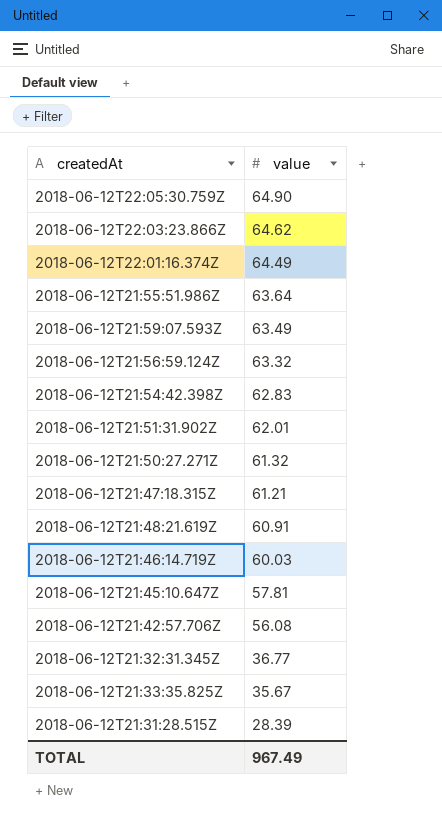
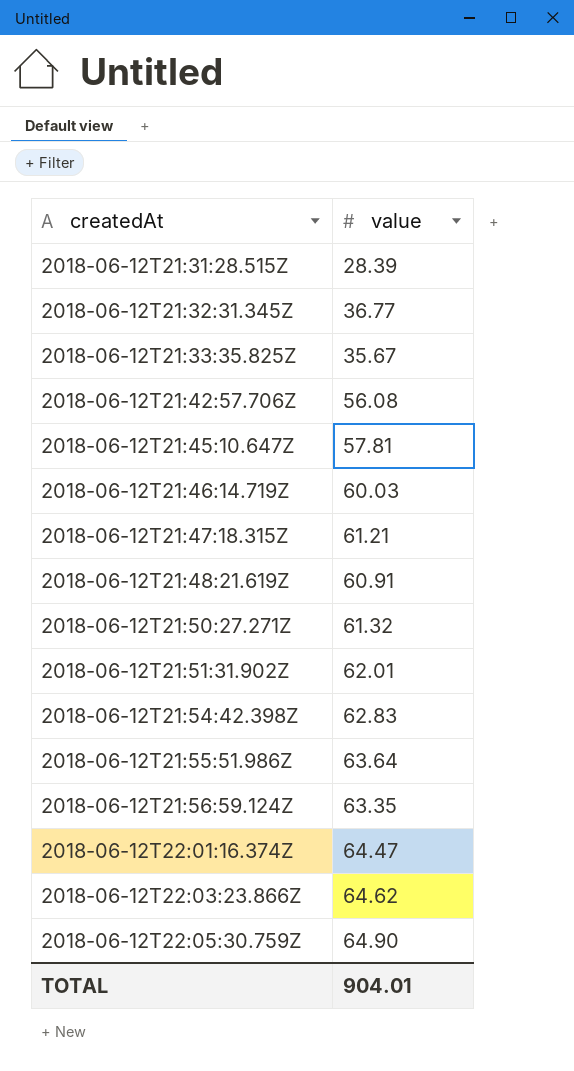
row order: value descending -> createdAt ascending
row 2018-06-12T21:59:07.593Z: 63.49 -> none
2018-06-12T21:56:59.124Z | value: 63.32 -> 63.35
2018-06-12T22:01:16.374Z | value: 64.49 -> 64.47
TOTAL | value: 967.49 -> 904.01

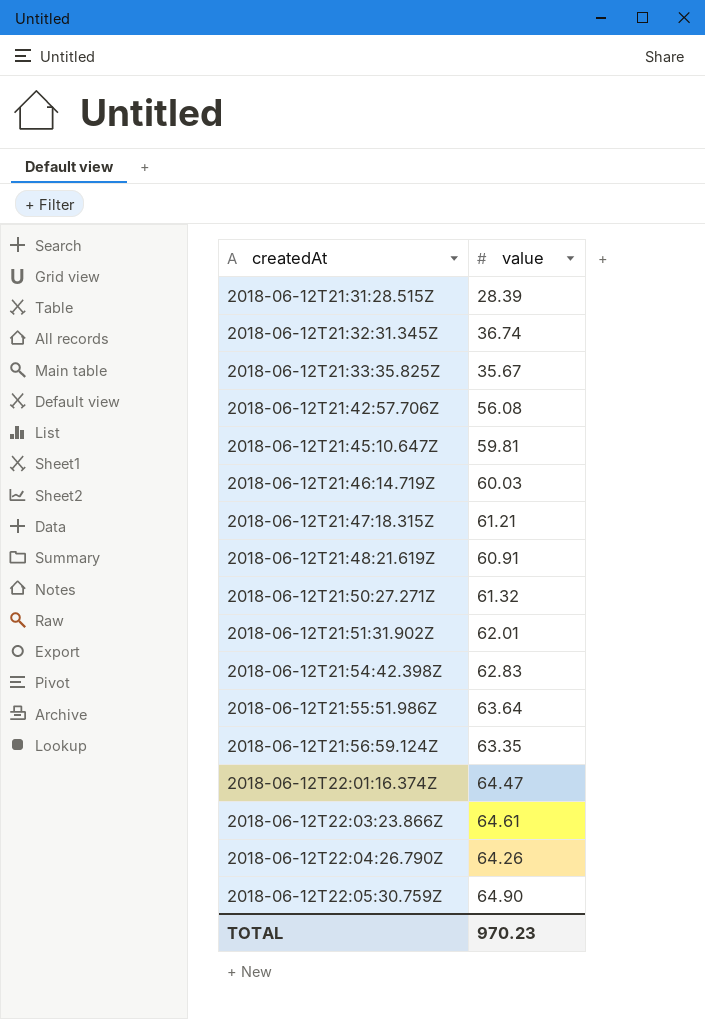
2018-06-12T21:32:31.345Z | value: 36.77 -> 36.74
2018-06-12T21:45:10.647Z | value: 57.81 -> 59.81
2018-06-12T22:03:23.866Z | value: 64.62 -> 64.61
row 2018-06-12T22:04:26.790Z: none -> 64.26
TOTAL | value: 904.01 -> 970.23

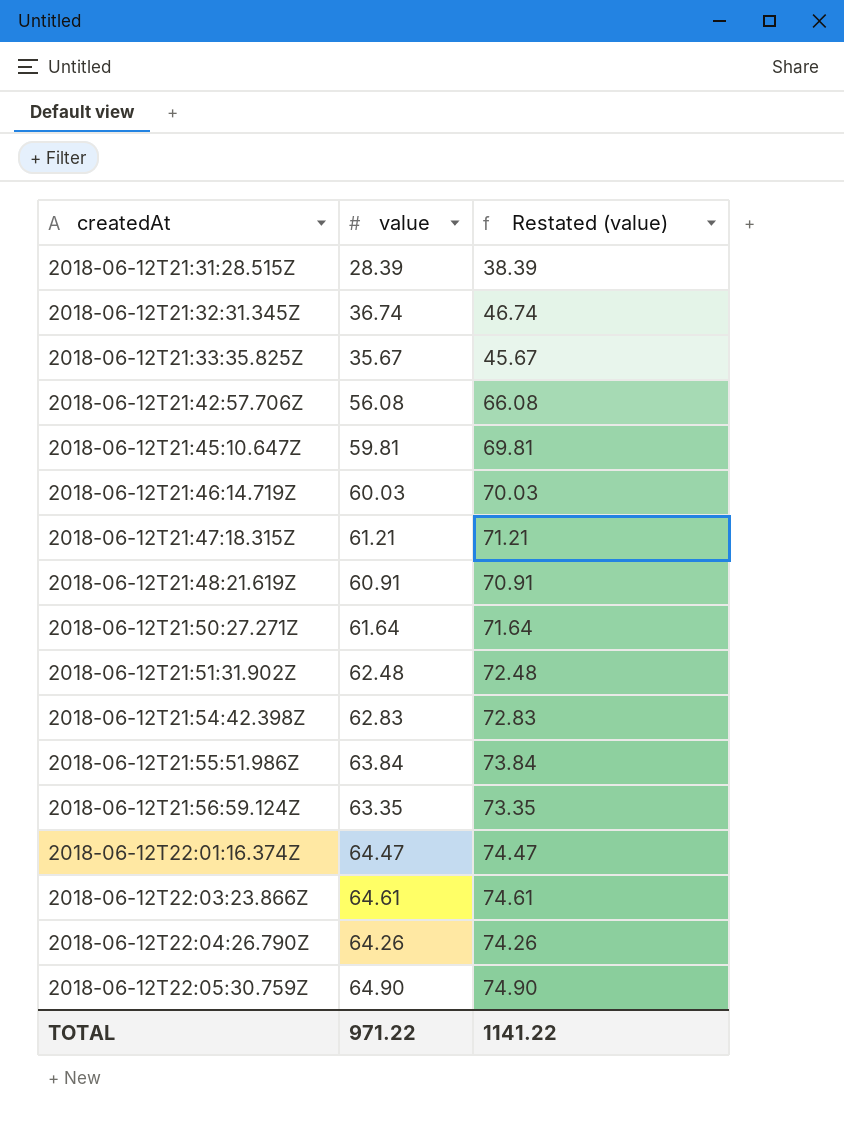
column Restated (value) | formula: none -> [value] + 10
2018-06-12T21:50:27.271Z | value: 61.32 -> 61.64
2018-06-12T21:51:31.902Z | value: 62.01 -> 62.48
2018-06-12T21:55:51.986Z | value: 63.64 -> 63.84
TOTAL | value: 970.23 -> 971.22

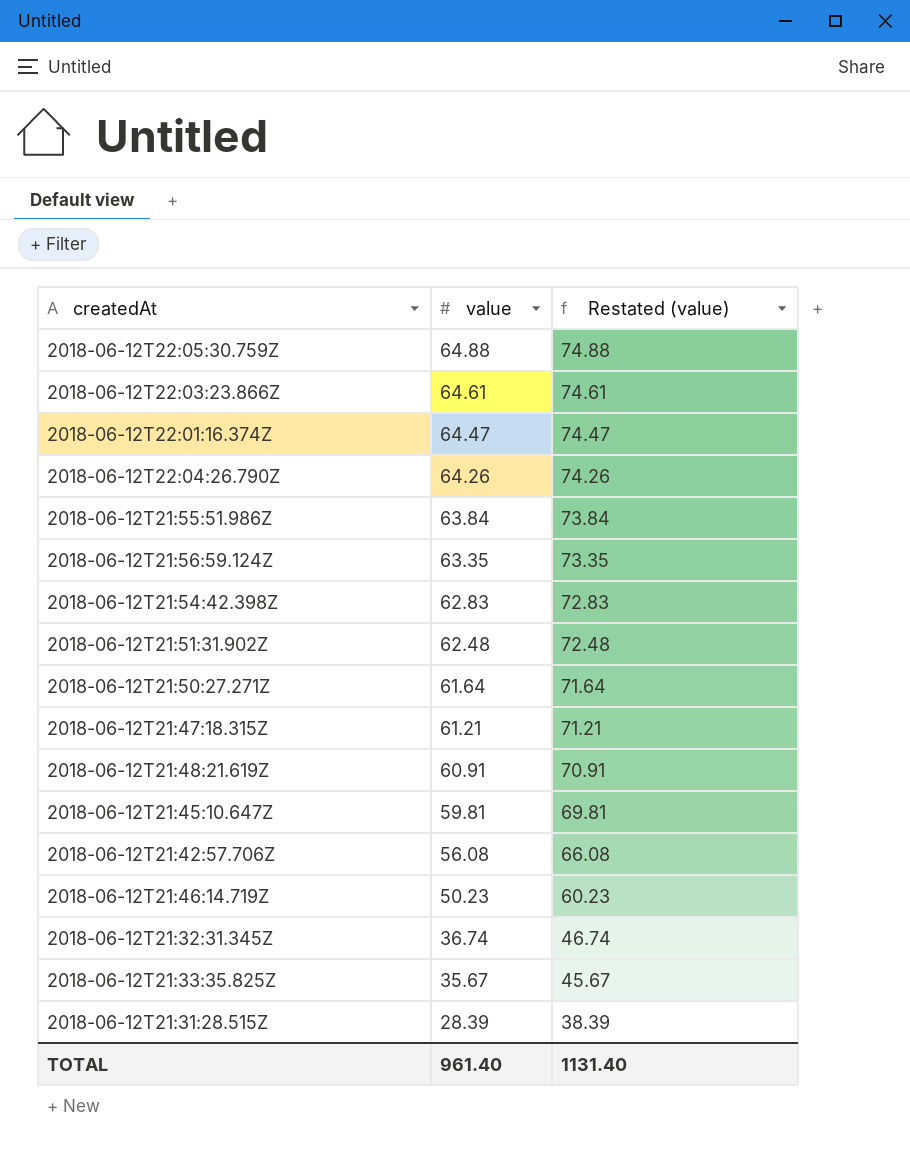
row order: createdAt ascending -> value descending
2018-06-12T22:05:30.759Z | value: 64.90 -> 64.88
2018-06-12T22:05:30.759Z | Restated (value): 74.90 -> 74.88
2018-06-12T21:46:14.719Z | value: 60.03 -> 50.23
2018-06-12T21:46:14.719Z | Restated (value): 70.03 -> 60.23
TOTAL | value: 971.22 -> 961.40
TOTAL | Restated (value): 1141.22 -> 1131.40

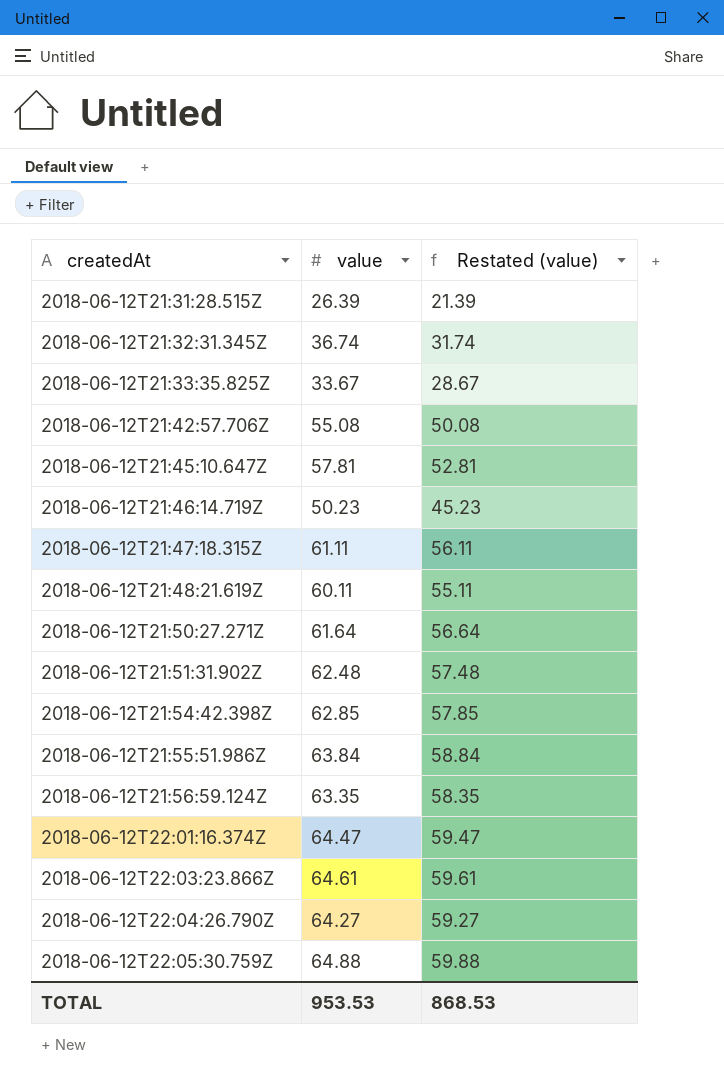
row order: value descending -> createdAt ascending
column Restated (value) | formula: [value] + 10 -> [value] - 5
2018-06-12T21:31:28.515Z | value: 28.39 -> 26.39
2018-06-12T21:33:35.825Z | value: 35.67 -> 33.67
2018-06-12T21:42:57.706Z | value: 56.08 -> 55.08
2018-06-12T21:45:10.647Z | value: 59.81 -> 57.81
2018-06-12T21:47:18.315Z | value: 61.21 -> 61.11
2018-06-12T21:48:21.619Z | value: 60.91 -> 60.11
2018-06-12T21:54:42.398Z | value: 62.83 -> 62.85
2018-06-12T22:04:26.790Z | value: 64.26 -> 64.27
TOTAL | value: 961.40 -> 953.53
TOTAL | Restated (value): 1131.40 -> 868.53

